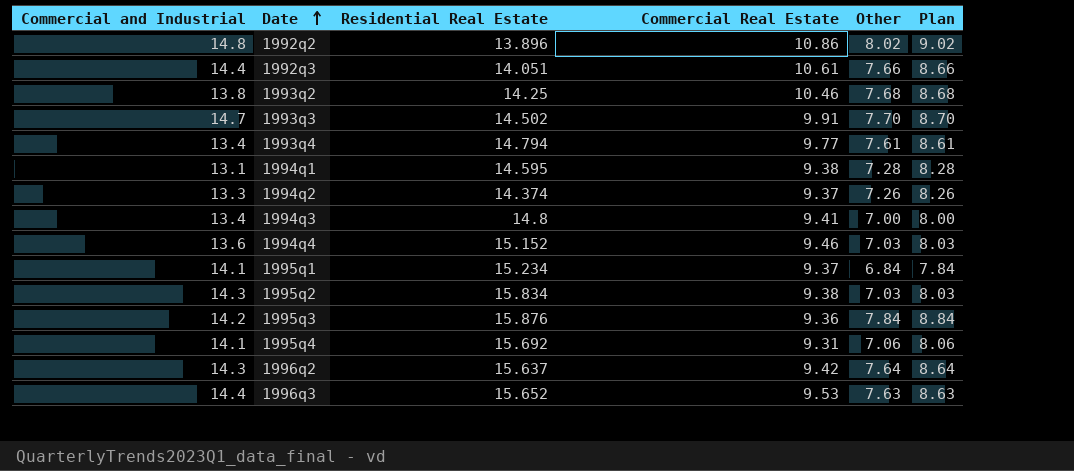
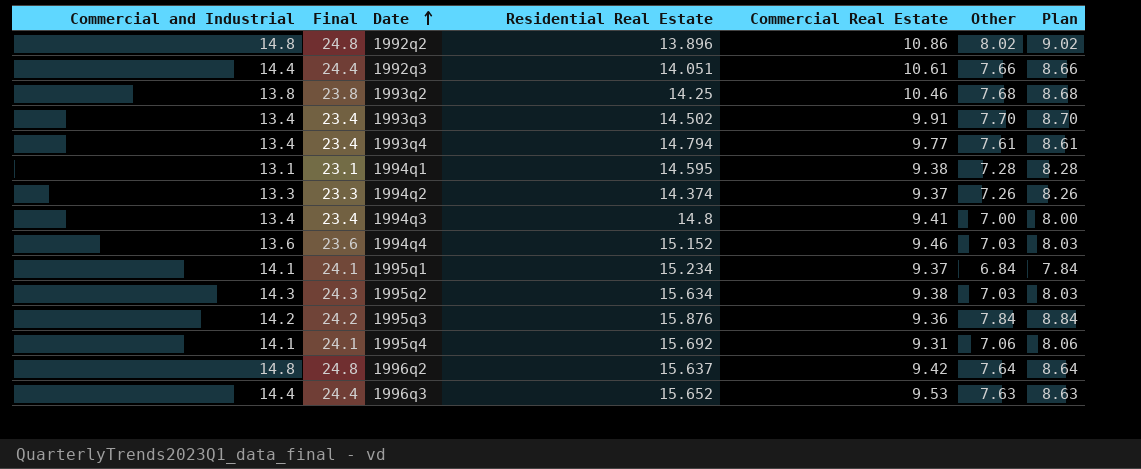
column Final | formula: none -> [Commercial and Industrial] + 10
1993q3 | Commercial and Industrial: 14.7 -> 13.4
1995q2 | Residential Real Estate: 15.834 -> 15.634
1996q2 | Commercial and Industrial: 14.3 -> 14.8

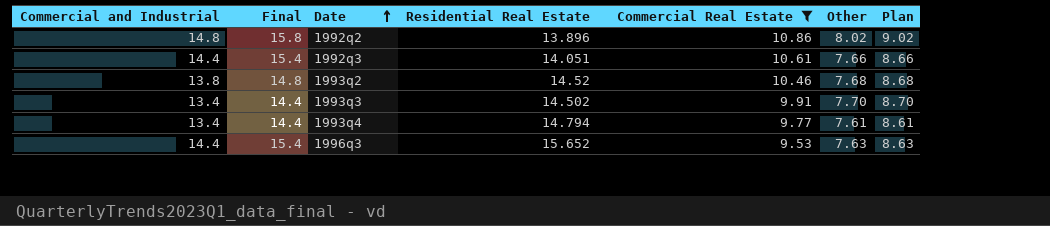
filter: none -> Commercial Real Estate >= 9.53
column Final | formula: [Commercial and Industrial] + 10 -> [Commercial and Industrial] + 1
1993q2 | Residential Real Estate: 14.25 -> 14.52

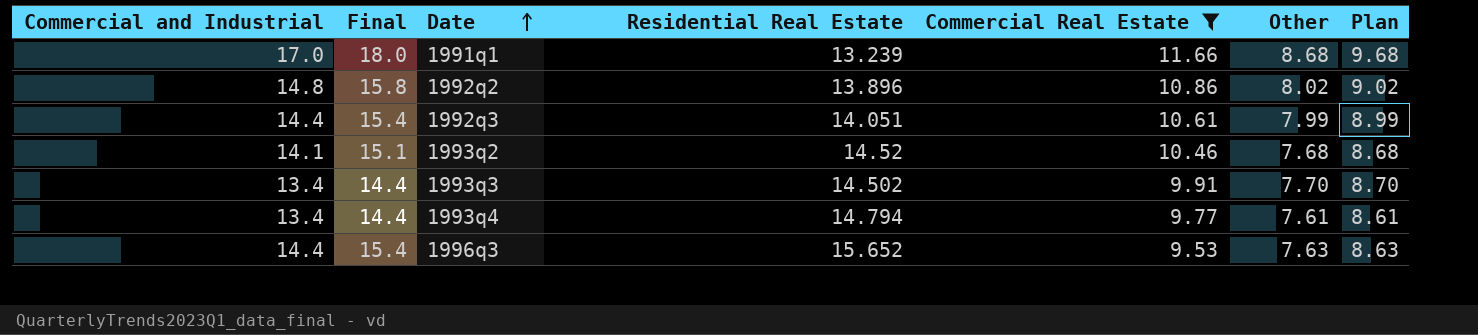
row 1991q1: none -> 17.0 | 18.0 | 13.239 | 11.66 | 8.68 | 9.68
1992q3 | Other: 7.66 -> 7.99
1992q3 | Plan: 8.66 -> 8.99
1993q2 | Commercial and Industrial: 13.8 -> 14.1
1993q2 | Final: 14.8 -> 15.1

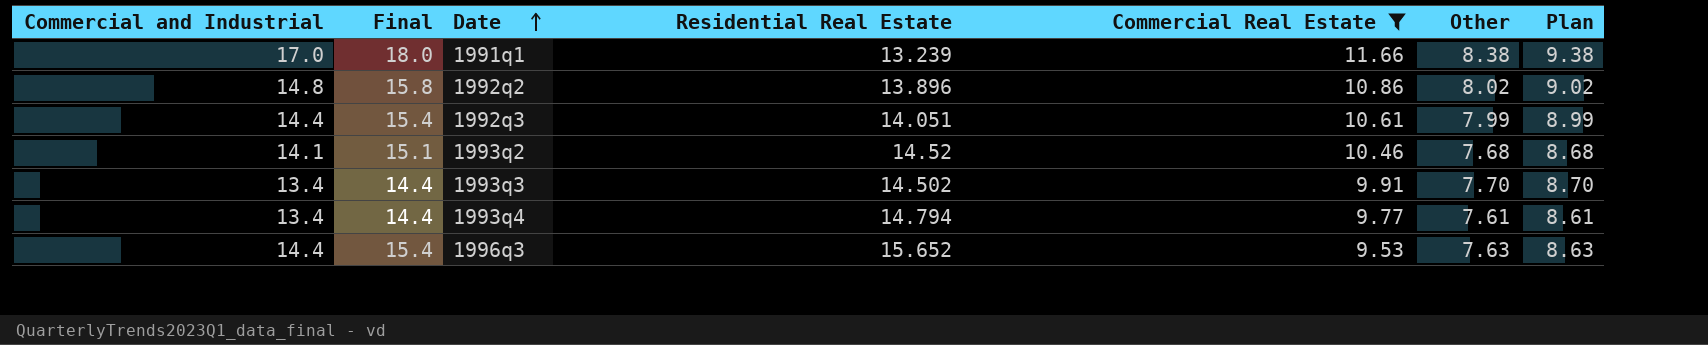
1991q1 | Other: 8.68 -> 8.38
1991q1 | Plan: 9.68 -> 9.38

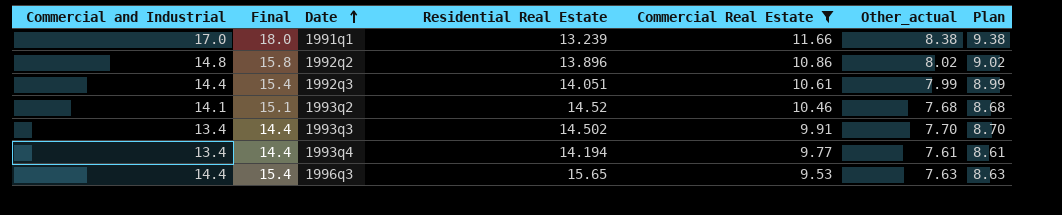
column name: Other -> Other_actual
1993q4 | Residential Real Estate: 14.794 -> 14.194
1996q3 | Residential Real Estate: 15.652 -> 15.65

